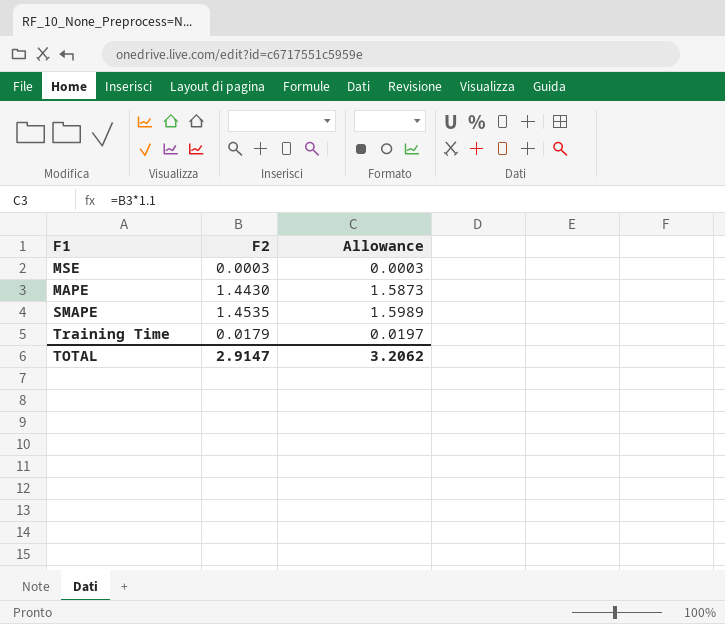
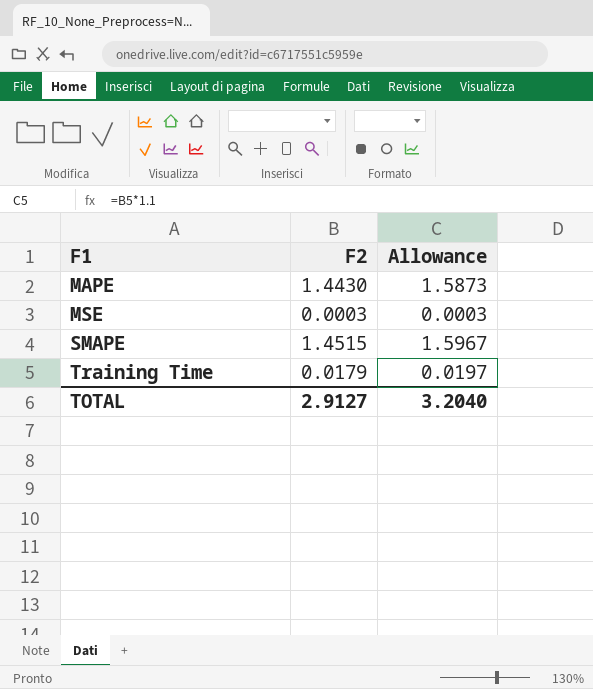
row order: none -> F1 ascending
SMAPE | F2: 1.4535 -> 1.4515
SMAPE | Allowance: 1.5989 -> 1.5967
TOTAL | F2: 2.9147 -> 2.9127
TOTAL | Allowance: 3.2062 -> 3.2040

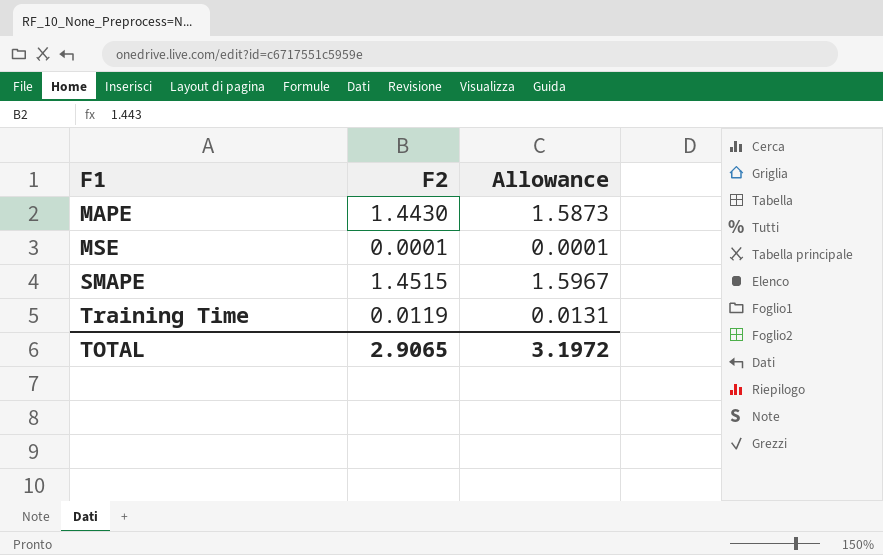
MSE | F2: 0.0003 -> 0.0001
MSE | Allowance: 0.0003 -> 0.0001
Training Time | F2: 0.0179 -> 0.0119
Training Time | Allowance: 0.0197 -> 0.0131
TOTAL | F2: 2.9127 -> 2.9065
TOTAL | Allowance: 3.2040 -> 3.1972

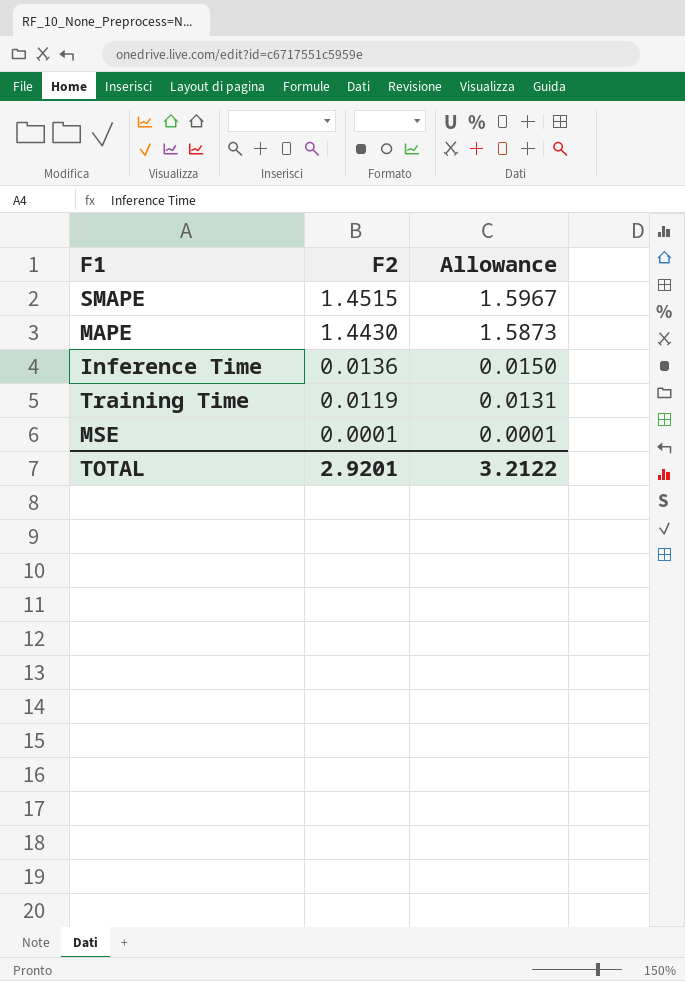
row order: F1 ascending -> F2 descending
row Inference Time: none -> 0.0136 | 0.0150
TOTAL | F2: 2.9065 -> 2.9201
TOTAL | Allowance: 3.1972 -> 3.2122

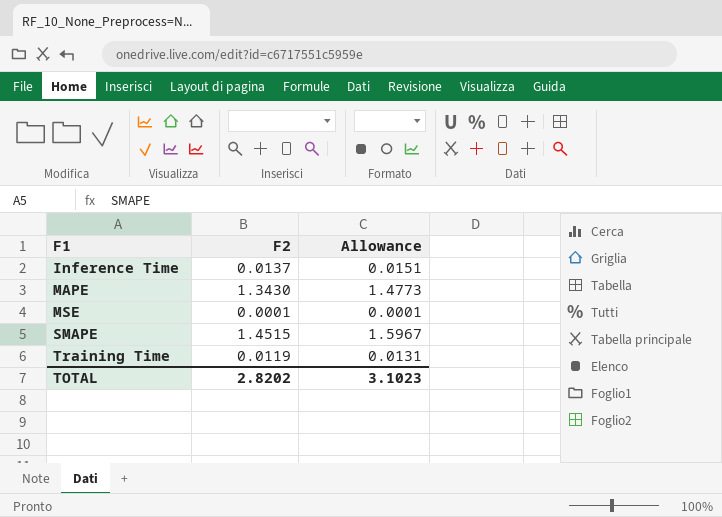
row order: F2 descending -> F1 ascending
Inference Time | F2: 0.0136 -> 0.0137
Inference Time | Allowance: 0.0150 -> 0.0151
MAPE | F2: 1.4430 -> 1.3430
MAPE | Allowance: 1.5873 -> 1.4773
TOTAL | F2: 2.9201 -> 2.8202
TOTAL | Allowance: 3.2122 -> 3.1023

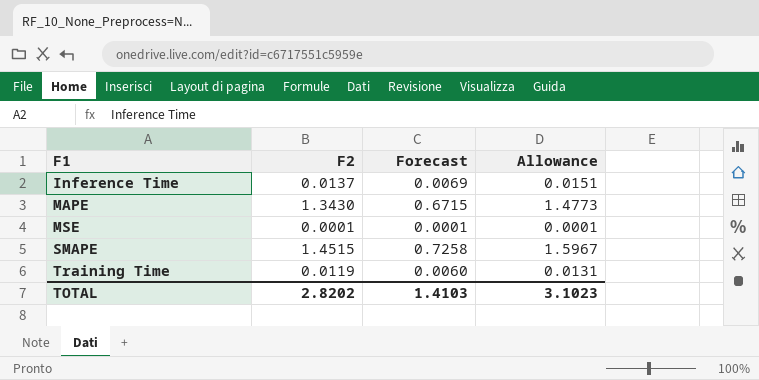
column Forecast | formula: none -> [F2] * 0.5

